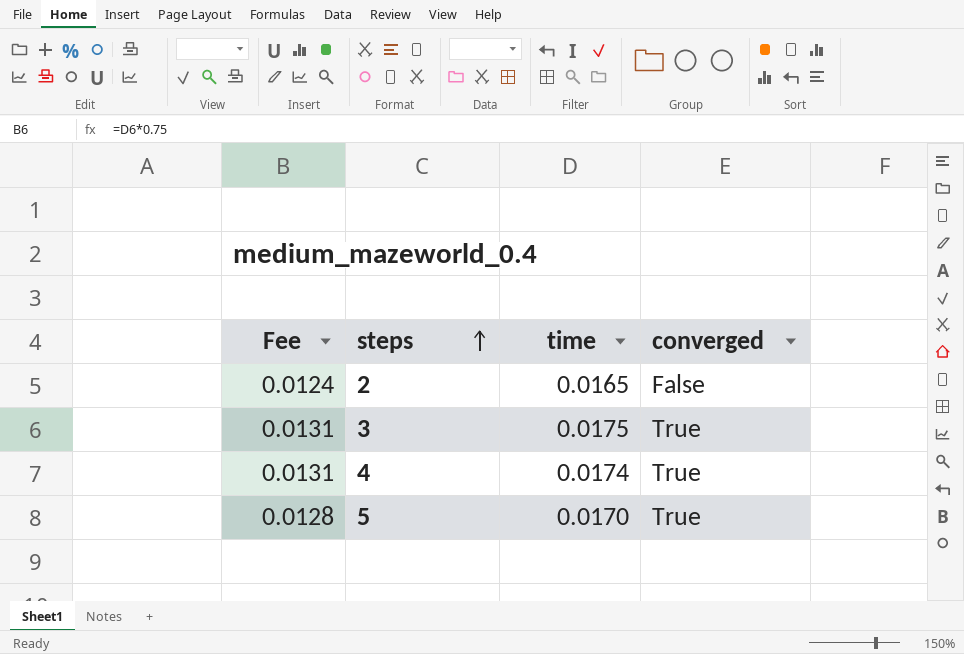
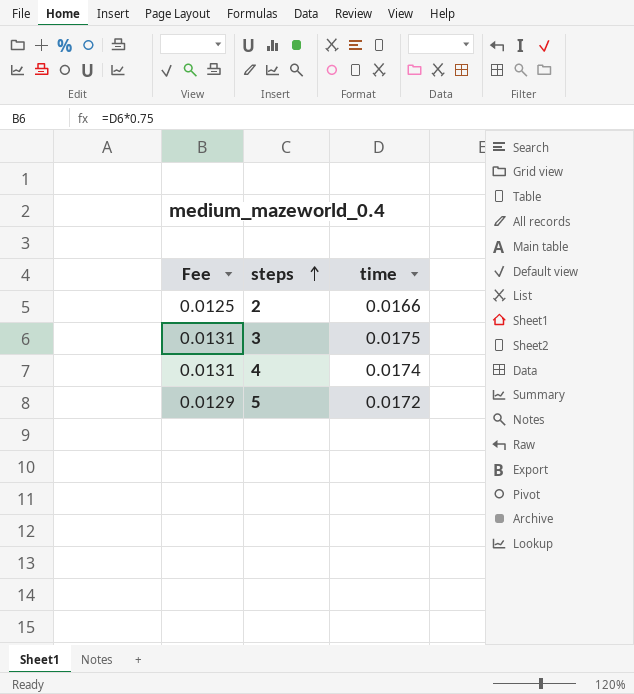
column converged | position: 4 -> none
2 | Fee: 0.0124 -> 0.0125
2 | time: 0.0165 -> 0.0166
5 | Fee: 0.0128 -> 0.0129
5 | time: 0.0170 -> 0.0172

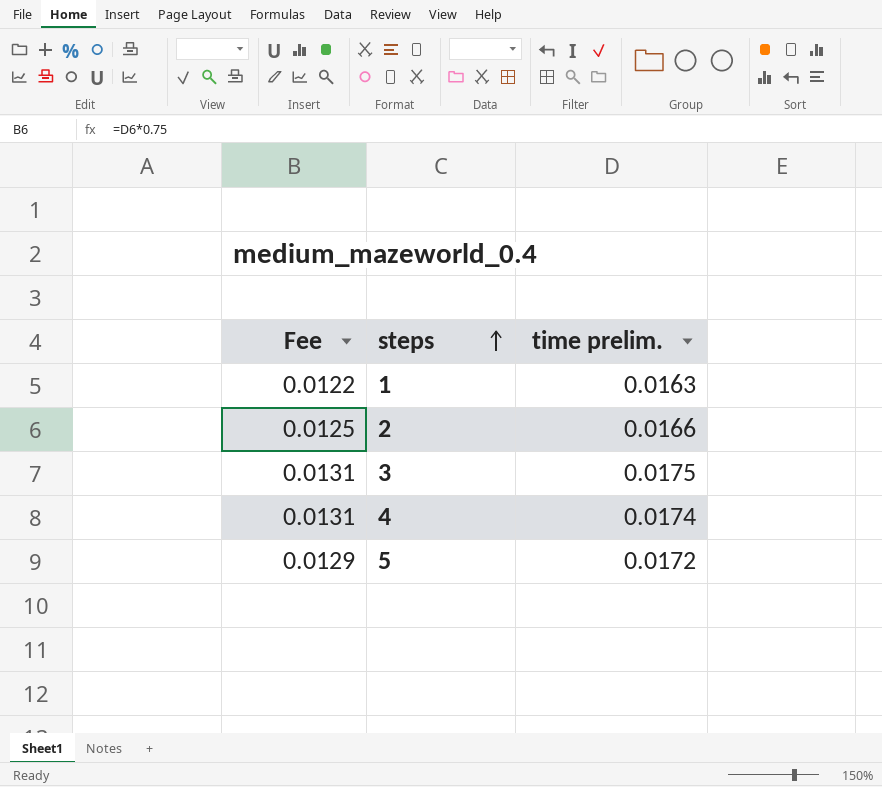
column name: time -> time prelim.
row 1: none -> 0.0122 | 0.0163

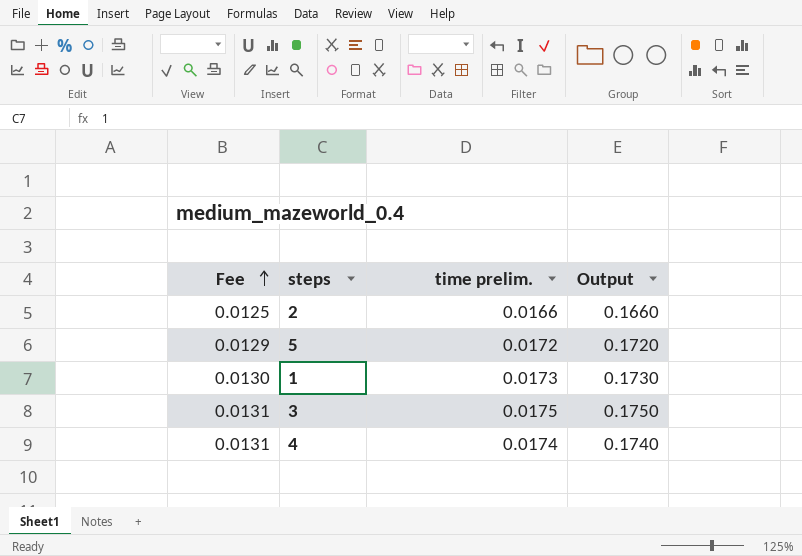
row order: steps ascending -> Fee ascending
column Output | formula: none -> [time prelim.] * 10
1 | Fee: 0.0122 -> 0.0130
1 | time prelim.: 0.0163 -> 0.0173

